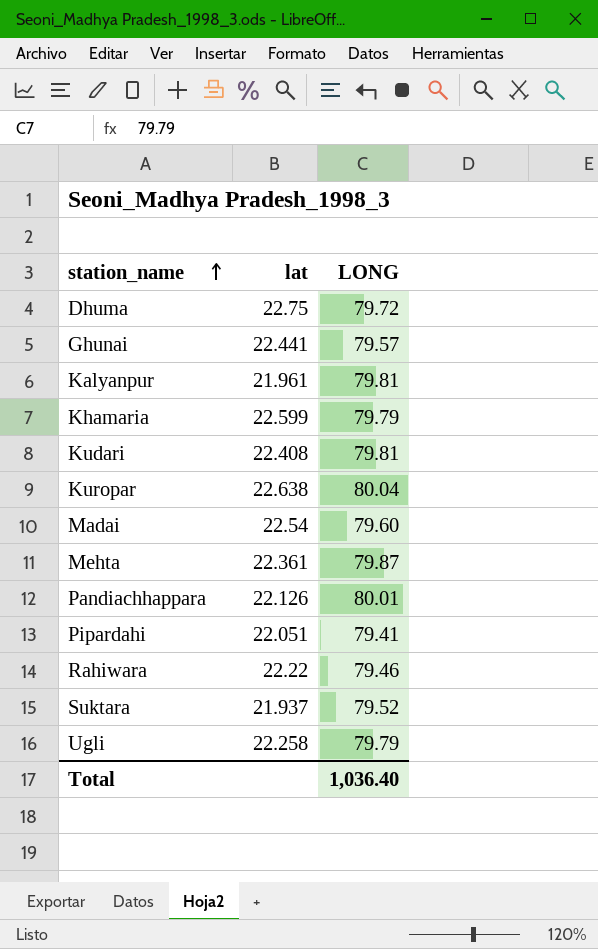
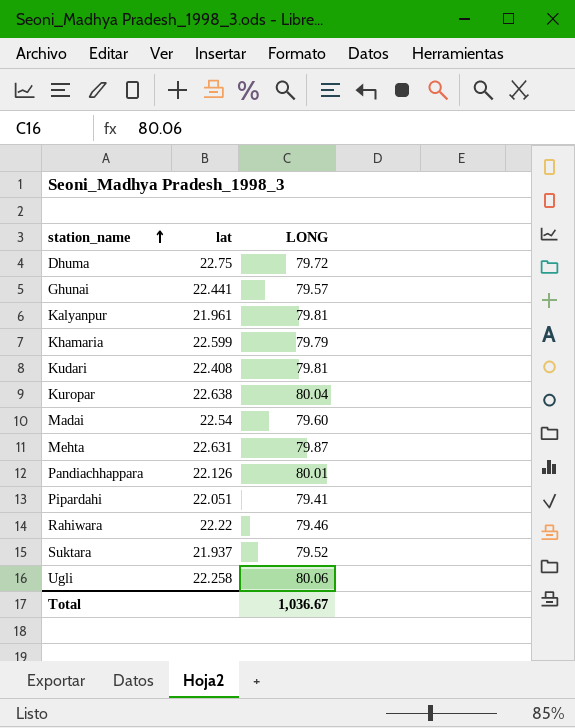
Mehta | lat: 22.361 -> 22.631
Ugli | LONG: 79.79 -> 80.06
Total | LONG: 1,036.40 -> 1,036.67

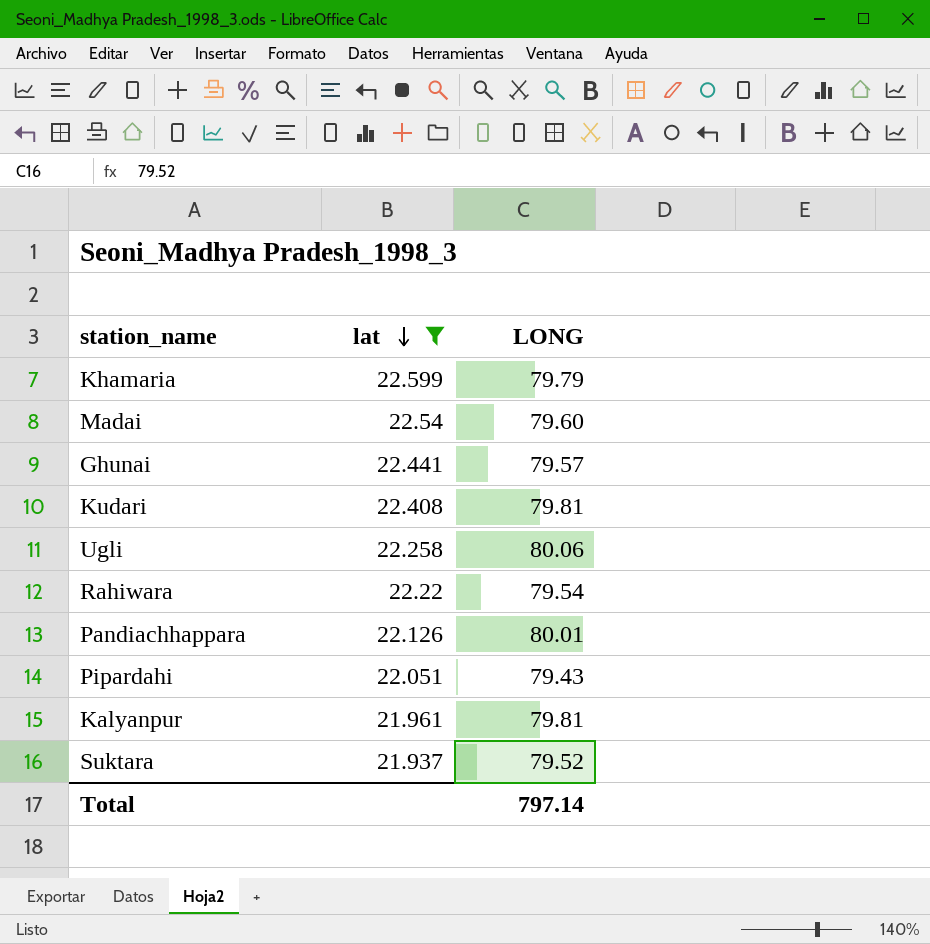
filter: none -> lat <= 22.599
row order: station_name ascending -> lat descending
Rahiwara | LONG: 79.46 -> 79.54
Pipardahi | LONG: 79.41 -> 79.43
Total | LONG: 1,036.67 -> 797.14

